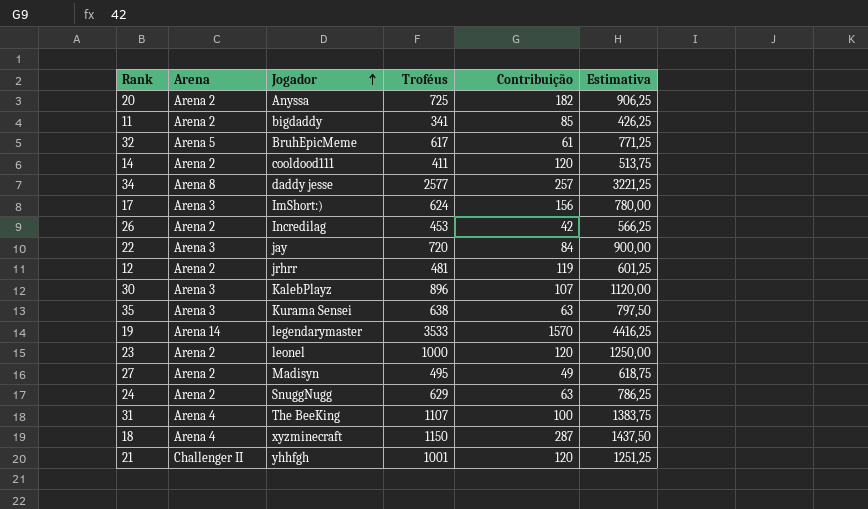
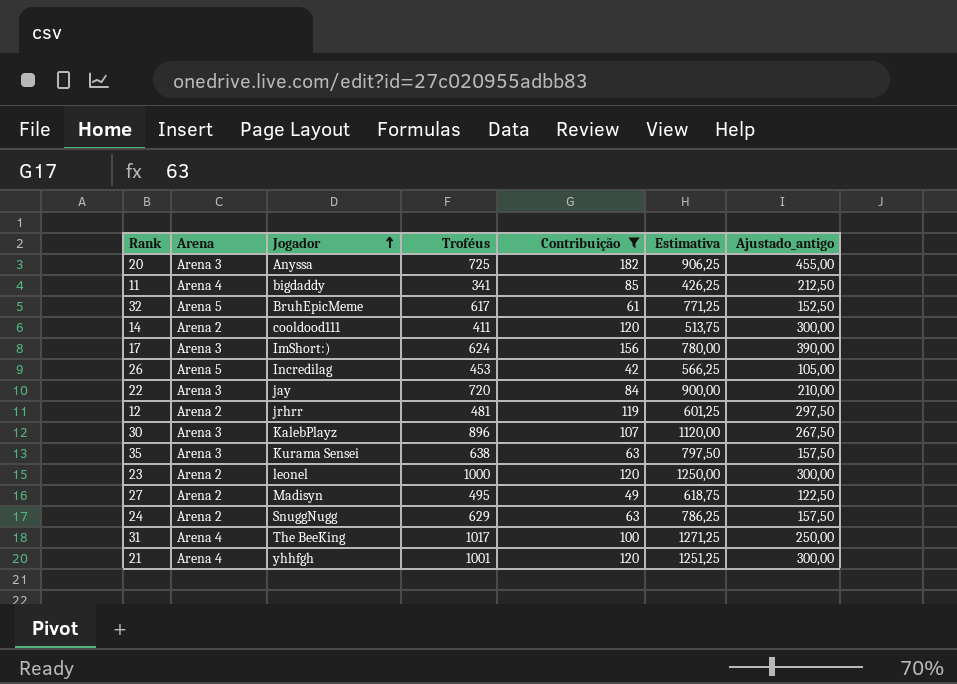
filter: none -> Contribuição <= 182
column Ajustado_antigo | formula: none -> [Contribuição] * 2,5
20 | Arena: Arena 2 -> Arena 3
11 | Arena: Arena 2 -> Arena 4
26 | Arena: Arena 2 -> Arena 5
31 | Troféus: 1107 -> 1017
31 | Estimativa: 1383,75 -> 1271,25
21 | Arena: Challenger II -> Arena 4

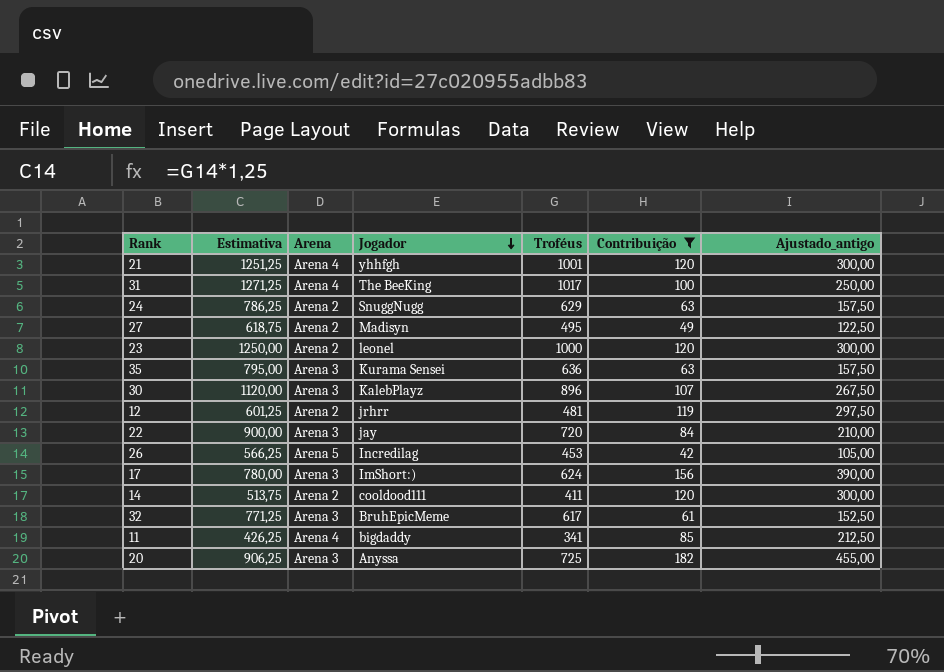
row order: Jogador ascending -> Jogador descending
column Estimativa | position: 6 -> 2
35 | Estimativa: 797,50 -> 795,00
35 | Troféus: 638 -> 636
32 | Arena: Arena 5 -> Arena 3

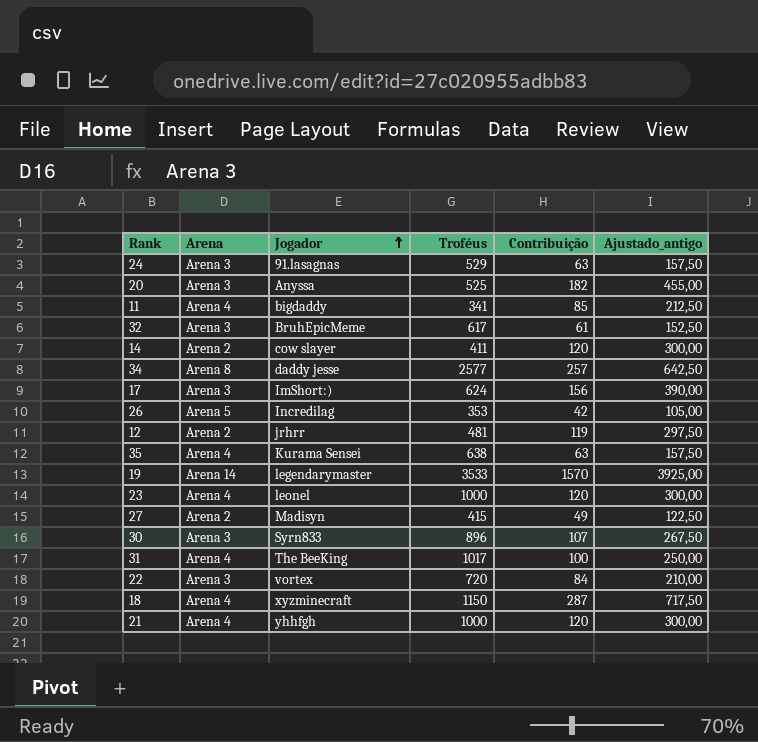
filter: Contribuição <= 182 -> none
row order: Jogador descending -> Jogador ascending
column Estimativa | formula: [Troféus] * 1,25 -> none
24 | Arena: Arena 2 -> Arena 3
24 | Jogador: SnuggNugg -> 91.lasagnas
24 | Troféus: 629 -> 529
20 | Troféus: 725 -> 525
14 | Jogador: cooldood111 -> cow slayer
26 | Troféus: 453 -> 353
35 | Arena: Arena 3 -> Arena 4
35 | Troféus: 636 -> 638
23 | Arena: Arena 2 -> Arena 4
27 | Troféus: 495 -> 415
30 | Jogador: KalebPlayz -> Syrn833
22 | Jogador: jay -> vortex
21 | Troféus: 1001 -> 1000

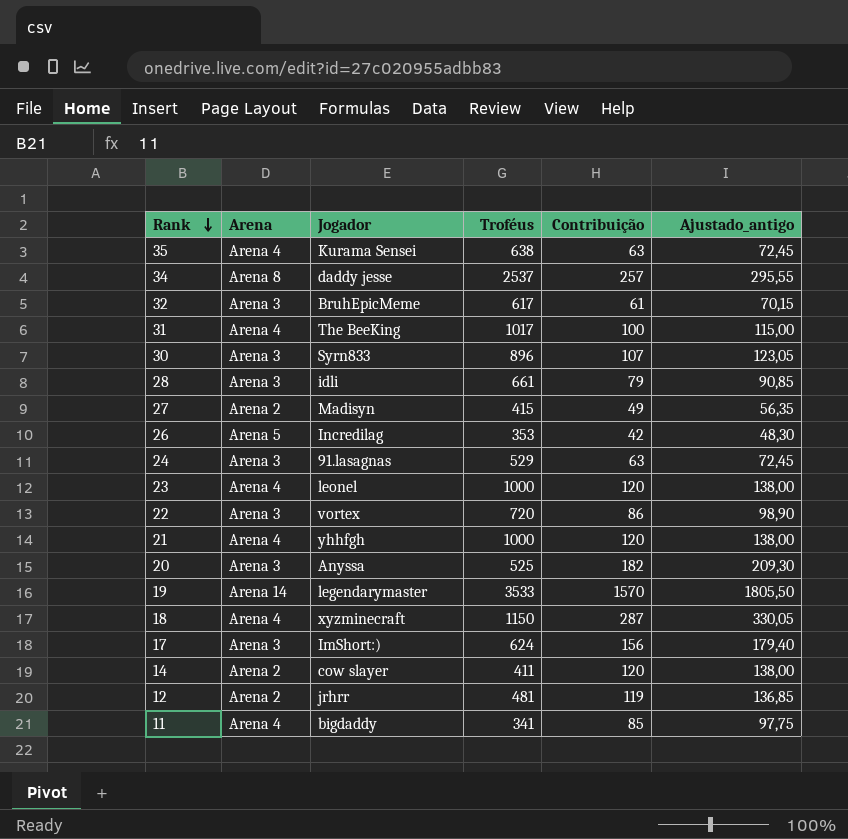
row order: Jogador ascending -> Rank descending
column Ajustado_antigo | formula: [Contribuição] * 2,5 -> [Contribuição] * 1,15
34 | Troféus: 2577 -> 2537
row 28: none -> Arena 3 | idli | 661 | 79 | 90,85
22 | Contribuição: 84 -> 86

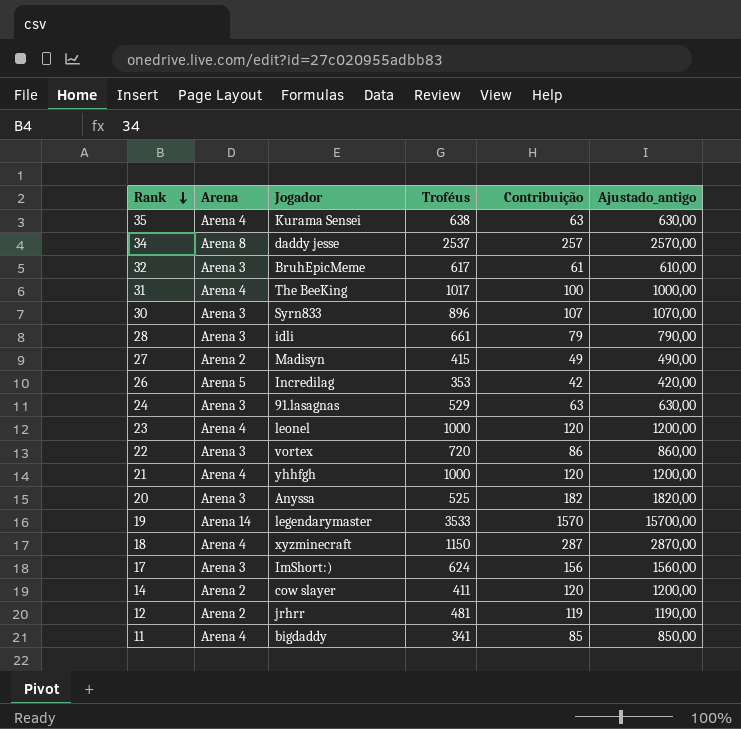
column Ajustado_antigo | formula: [Contribuição] * 1,15 -> [Contribuição] * 10

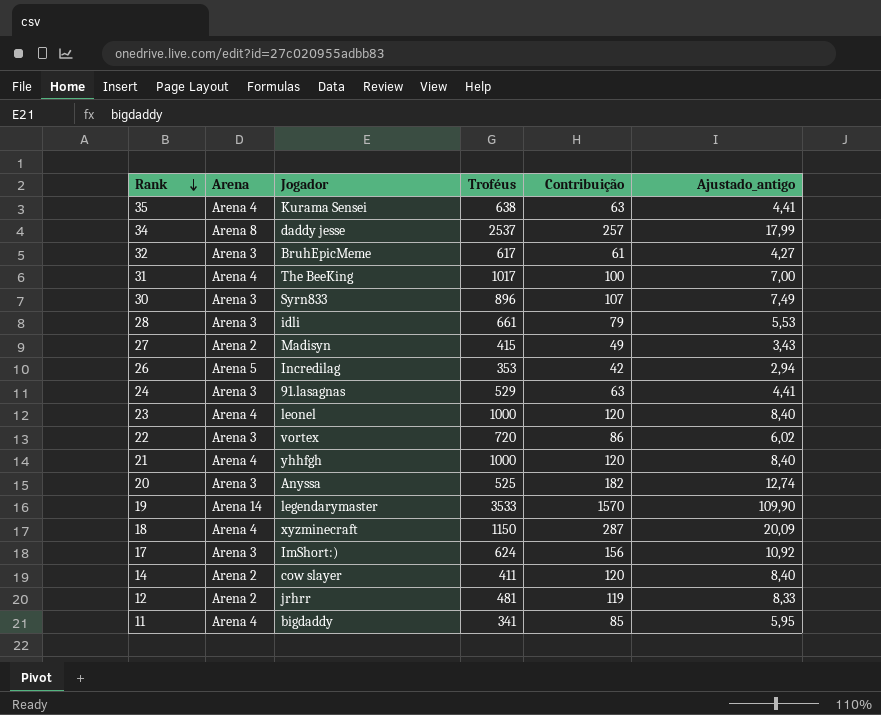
column Ajustado_antigo | formula: [Contribuição] * 10 -> [Contribuição] * 0,07

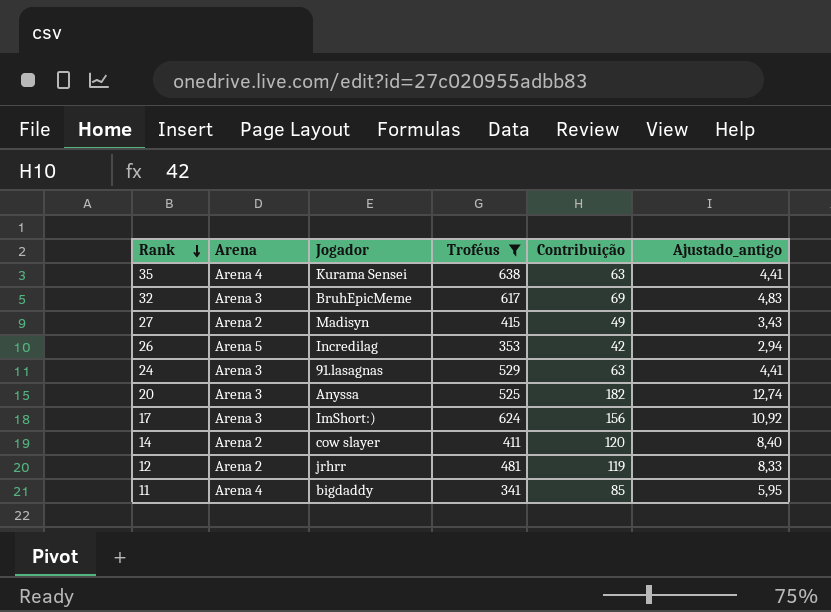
filter: none -> Troféus <= 638
32 | Contribuição: 61 -> 69
32 | Ajustado_antigo: 4,27 -> 4,83

